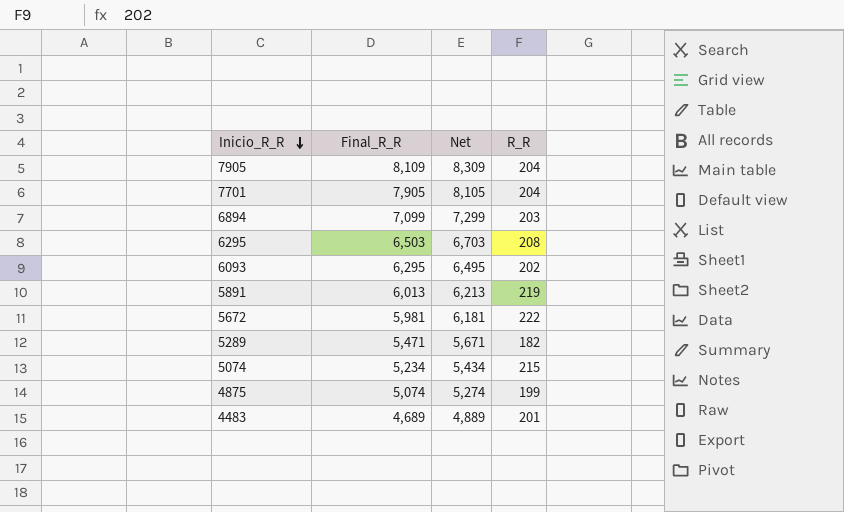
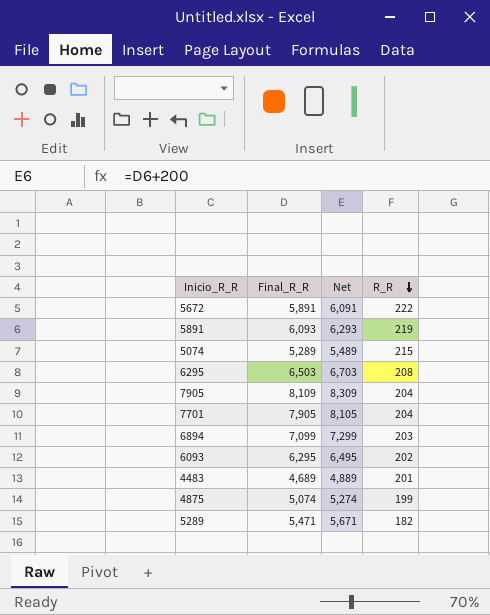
row order: Inicio_R_R descending -> R_R descending
5672 | Final_R_R: 5,981 -> 5,891
5672 | Net: 6,181 -> 6,091
5891 | Final_R_R: 6,013 -> 6,093
5891 | Net: 6,213 -> 6,293
5074 | Final_R_R: 5,234 -> 5,289
5074 | Net: 5,434 -> 5,489

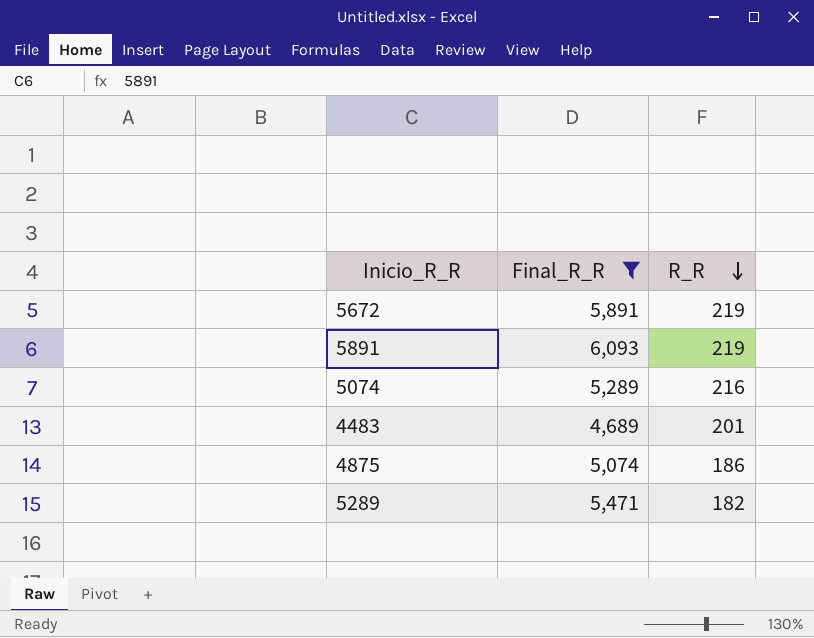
filter: none -> Final_R_R <= 6,093
column Net | formula: [Final_R_R] + 200 -> none
5672 | R_R: 222 -> 219
5074 | R_R: 215 -> 216
4875 | R_R: 199 -> 186

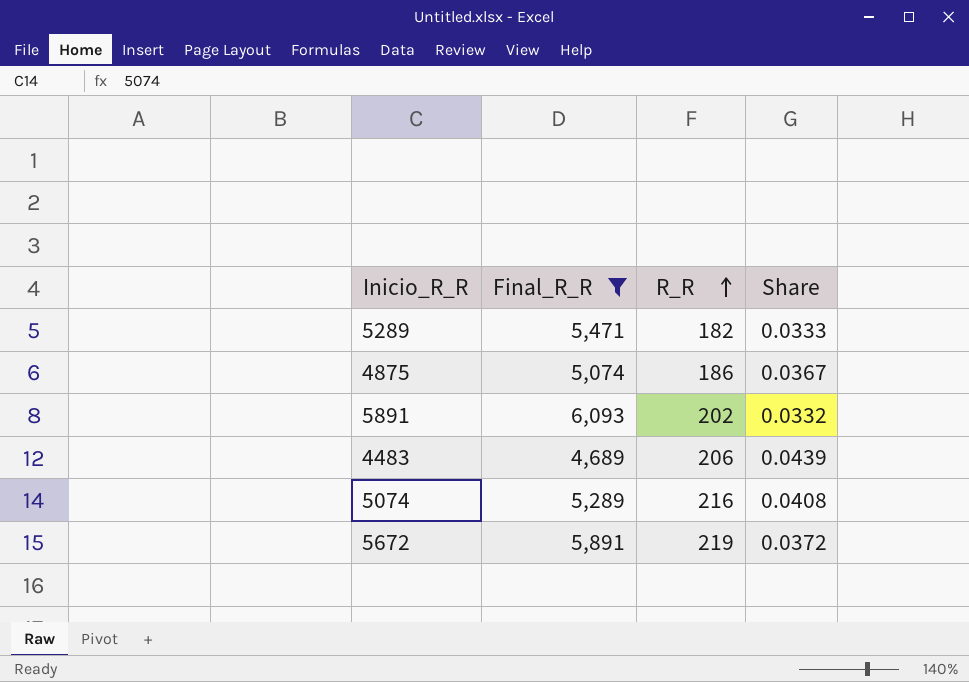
row order: R_R descending -> R_R ascending
column Share | formula: none -> [R_R] / [Final_R_R]
5891 | R_R: 219 -> 202
4483 | R_R: 201 -> 206

